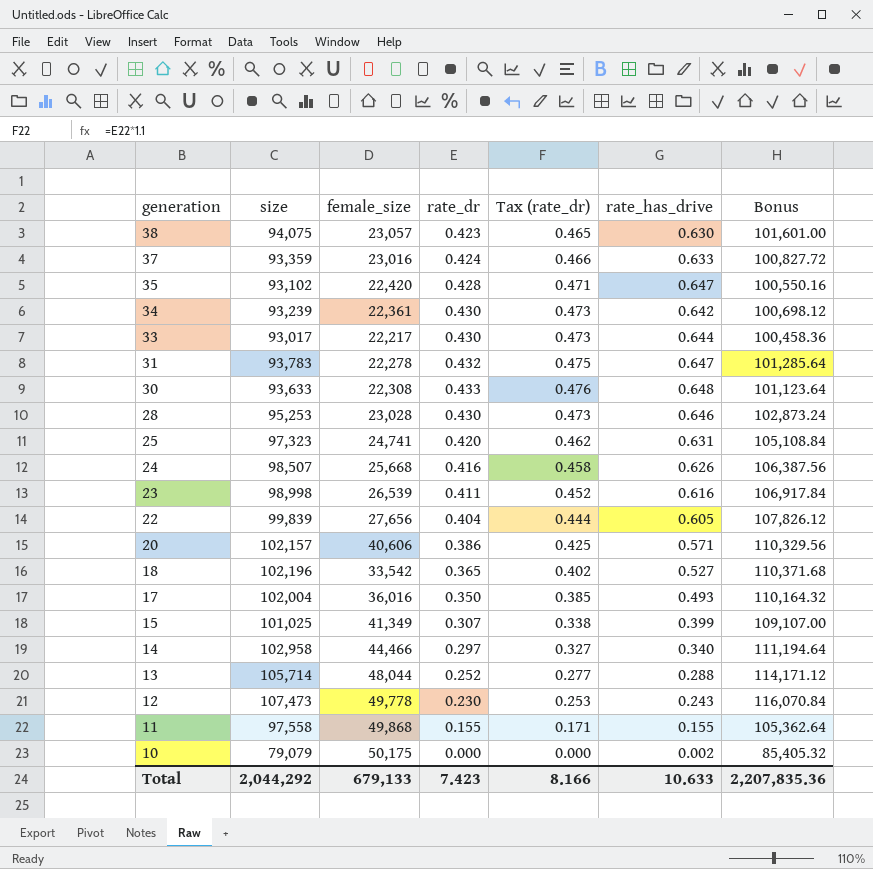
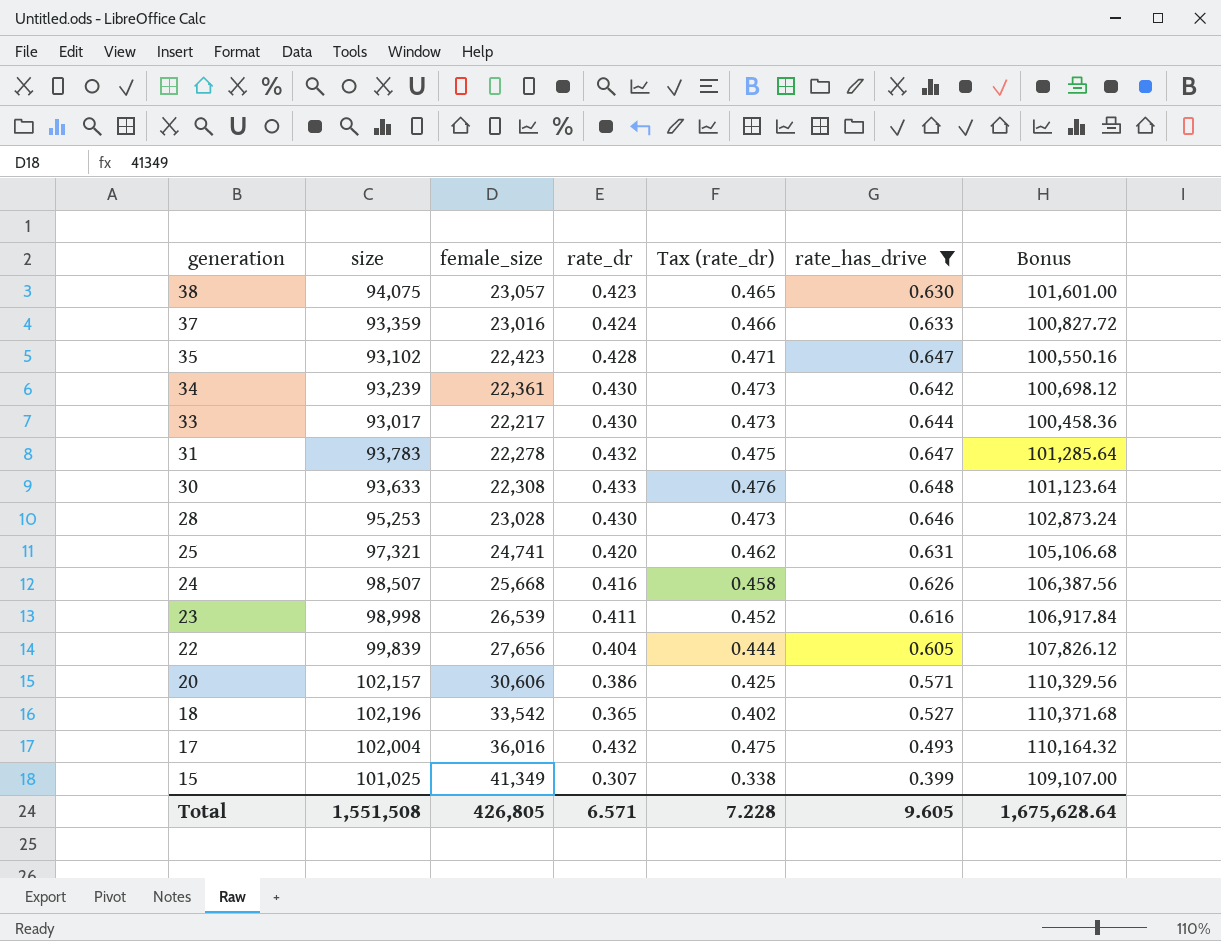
filter: none -> rate_has_drive >= 0.399
35 | female_size: 22,420 -> 22,423
25 | size: 97,323 -> 97,321
25 | Bonus: 105,108.84 -> 105,106.68
20 | female_size: 40,606 -> 30,606
17 | rate_dr: 0.350 -> 0.432
17 | Tax (rate_dr): 0.385 -> 0.475
Total | size: 2,044,292 -> 1,551,508
Total | female_size: 679,133 -> 426,805
Total | rate_dr: 7.423 -> 6.571
Total | Tax (rate_dr): 8.166 -> 7.228
Total | rate_has_drive: 10.633 -> 9.605
Total | Bonus: 2,207,835.36 -> 1,675,628.64

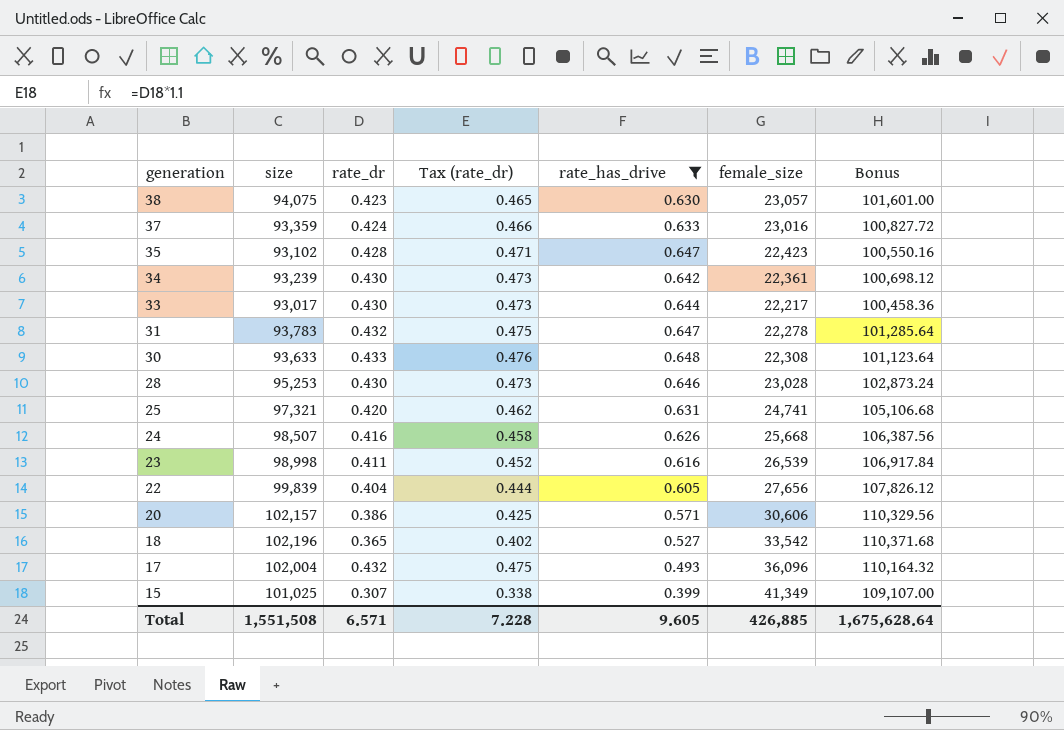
column female_size | position: 3 -> 6
17 | female_size: 36,016 -> 36,096
Total | female_size: 426,805 -> 426,885

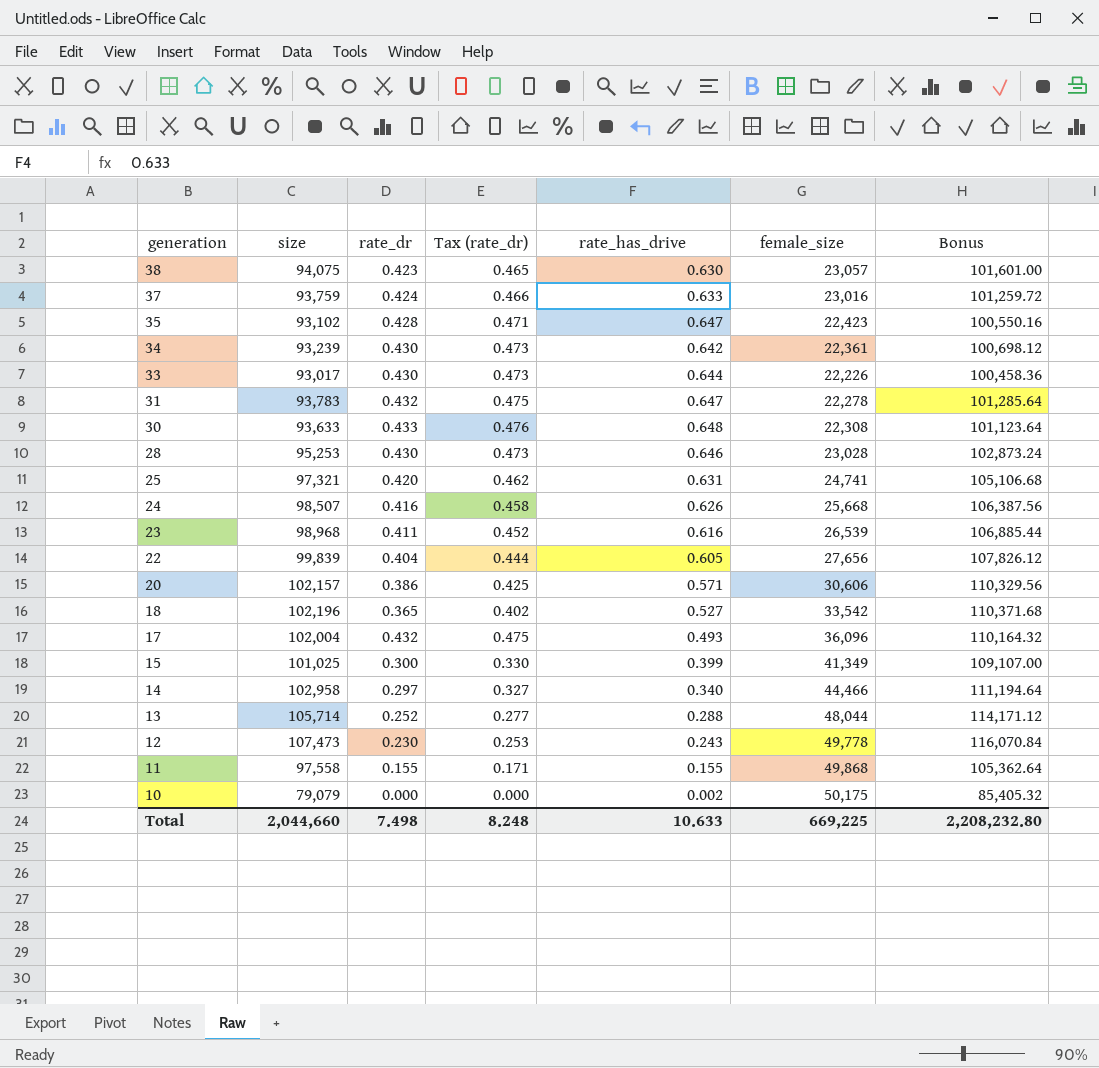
filter: rate_has_drive >= 0.399 -> none
37 | size: 93,359 -> 93,759
37 | Bonus: 100,827.72 -> 101,259.72
33 | female_size: 22,217 -> 22,226
23 | size: 98,998 -> 98,968
23 | Bonus: 106,917.84 -> 106,885.44
15 | rate_dr: 0.307 -> 0.300
15 | Tax (rate_dr): 0.338 -> 0.330
Total | size: 1,551,508 -> 2,044,660
Total | rate_dr: 6.571 -> 7.498
Total | Tax (rate_dr): 7.228 -> 8.248
Total | rate_has_drive: 9.605 -> 10.633
Total | female_size: 426,885 -> 669,225
Total | Bonus: 1,675,628.64 -> 2,208,232.80

